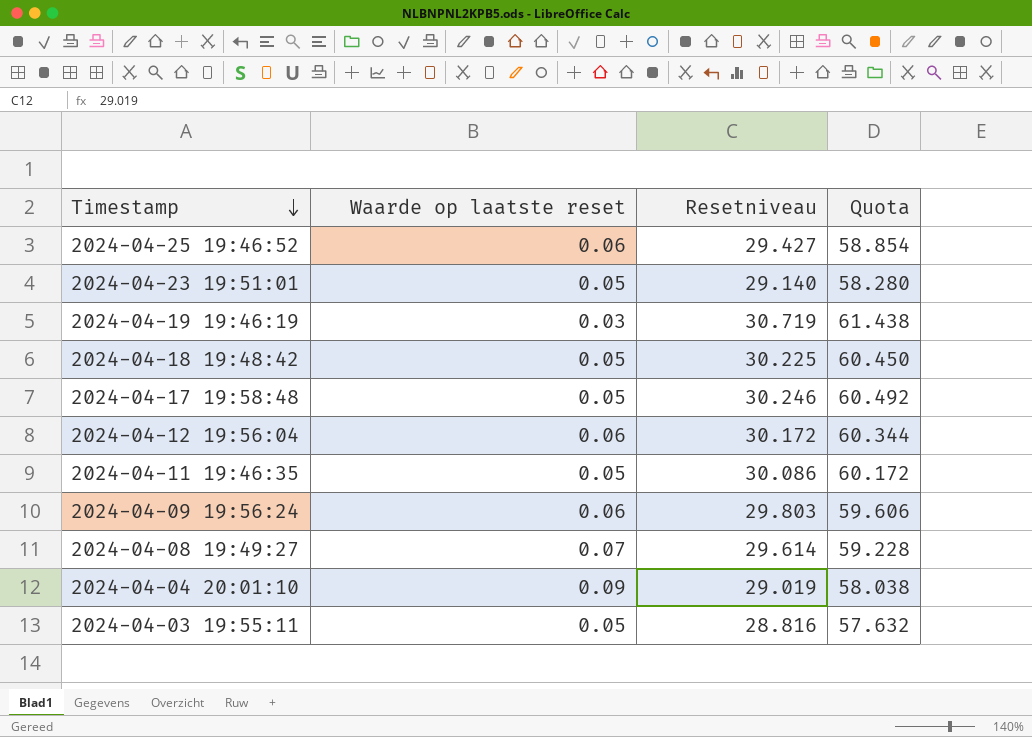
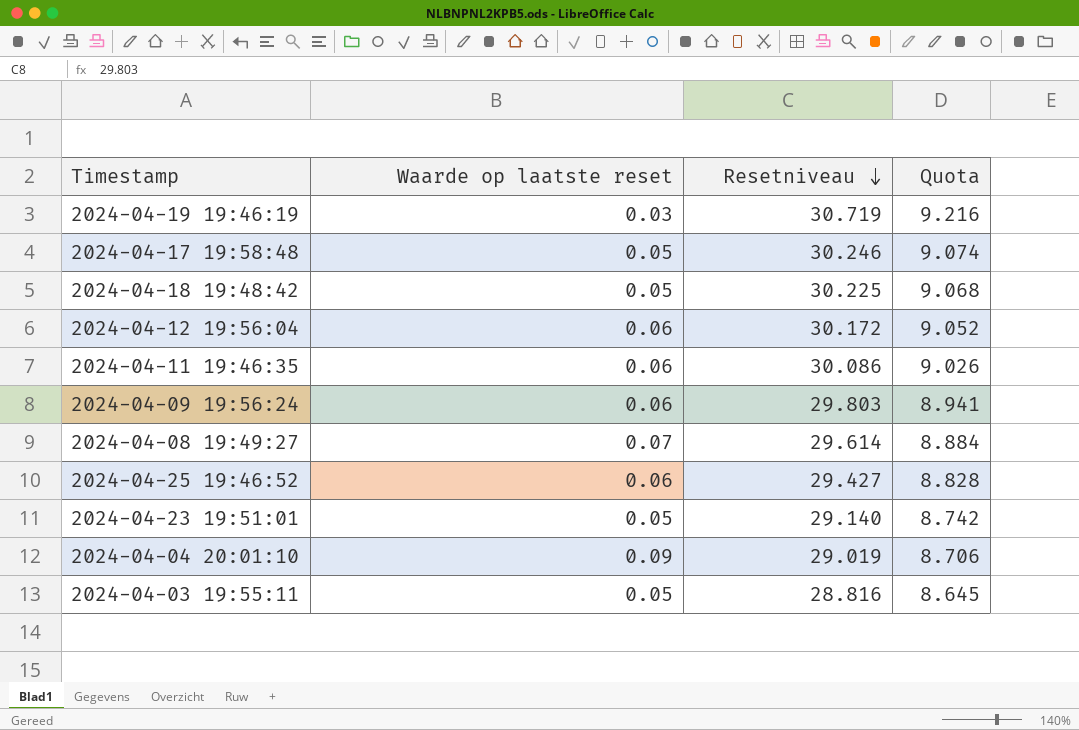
row order: Timestamp descending -> Resetniveau descending
column Quota | formula: [Resetniveau] * 2 -> [Resetniveau] * 0.3
2024-04-11 19:46:35 | Waarde op laatste reset: 0.05 -> 0.06

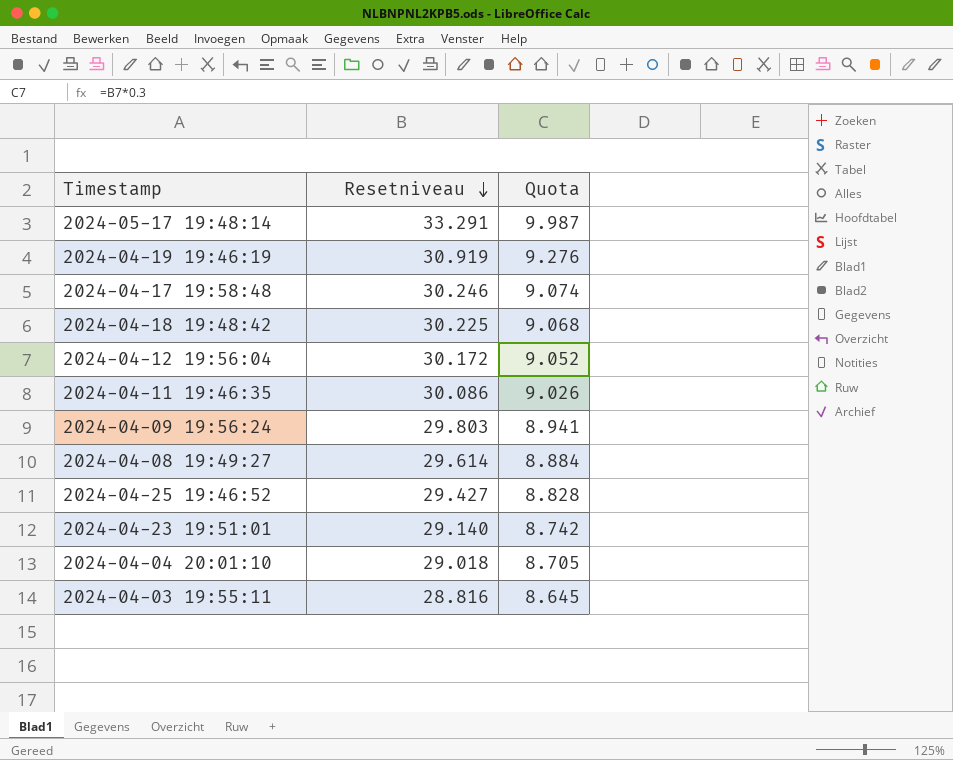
column Waarde op laatste reset | position: 2 -> none
row 2024-05-17 19:48:14: none -> 33.291 | 9.987
2024-04-19 19:46:19 | Resetniveau: 30.719 -> 30.919
2024-04-19 19:46:19 | Quota: 9.216 -> 9.276
2024-04-04 20:01:10 | Resetniveau: 29.019 -> 29.018
2024-04-04 20:01:10 | Quota: 8.706 -> 8.705

